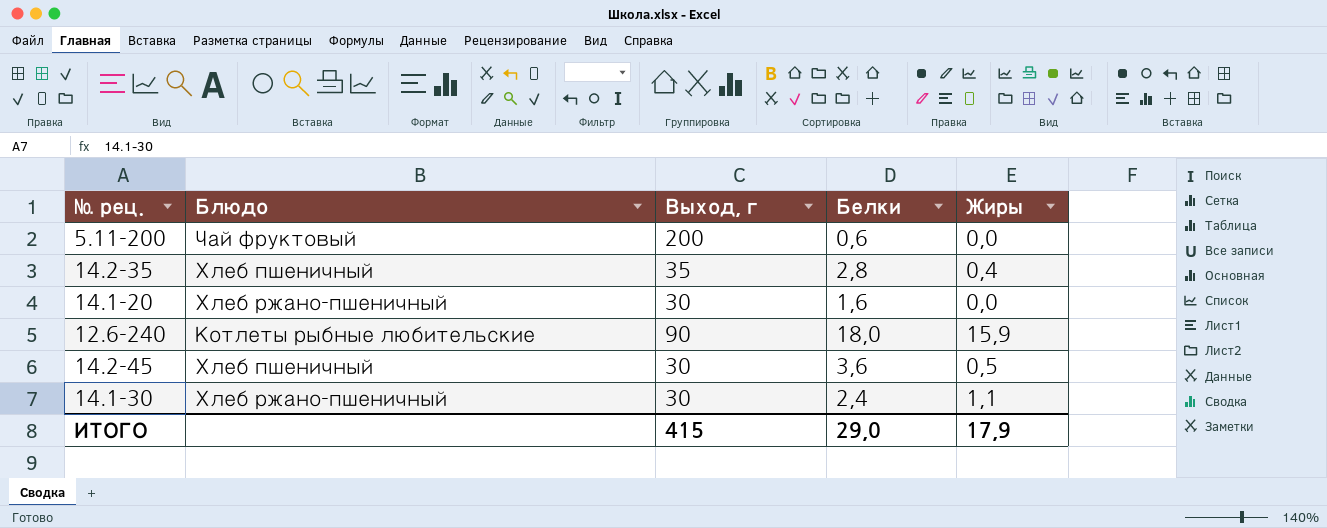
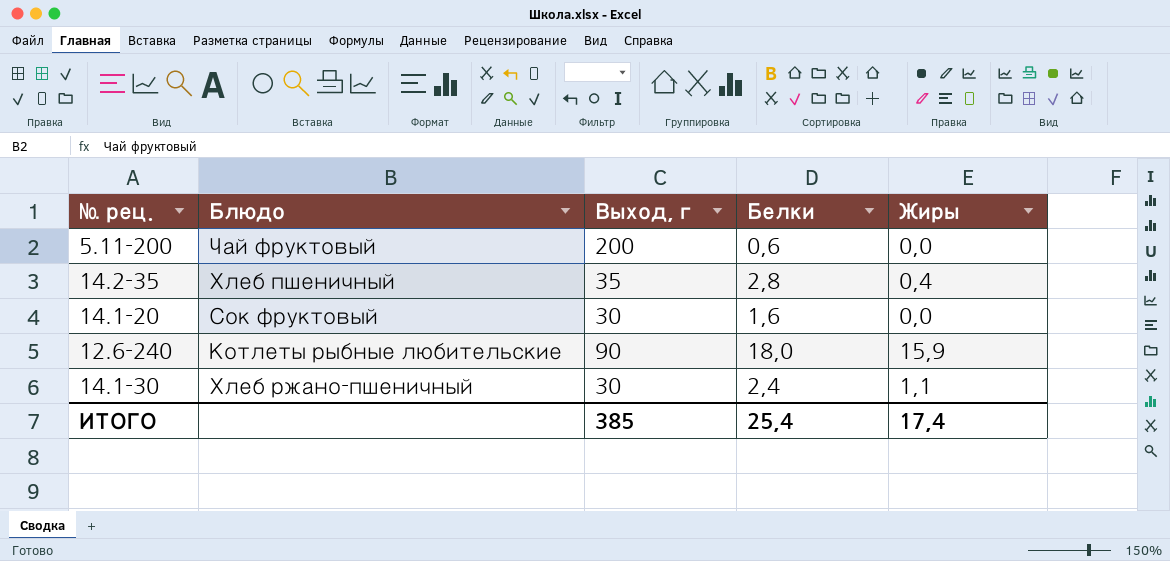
row 14.2-45: Хлеб пшеничный | 30 | 3,6 | 0,5 -> none
14.1-20 | Блюдо: Хлеб ржано-пшеничный -> Сок фруктовый
ИТОГО | Выход, г: 415 -> 385
ИТОГО | Белки: 29,0 -> 25,4
ИТОГО | Жиры: 17,9 -> 17,4

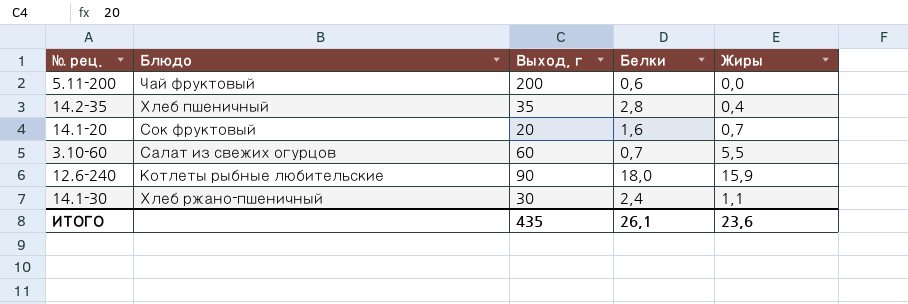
14.1-20 | Выход, г: 30 -> 20
14.1-20 | Жиры: 0,0 -> 0,7
row 3.10-60: none -> Салат из свежих огурцов | 60 | 0,7 | 5,5
ИТОГО | Выход, г: 385 -> 435
ИТОГО | Белки: 25,4 -> 26,1
ИТОГО | Жиры: 17,4 -> 23,6

